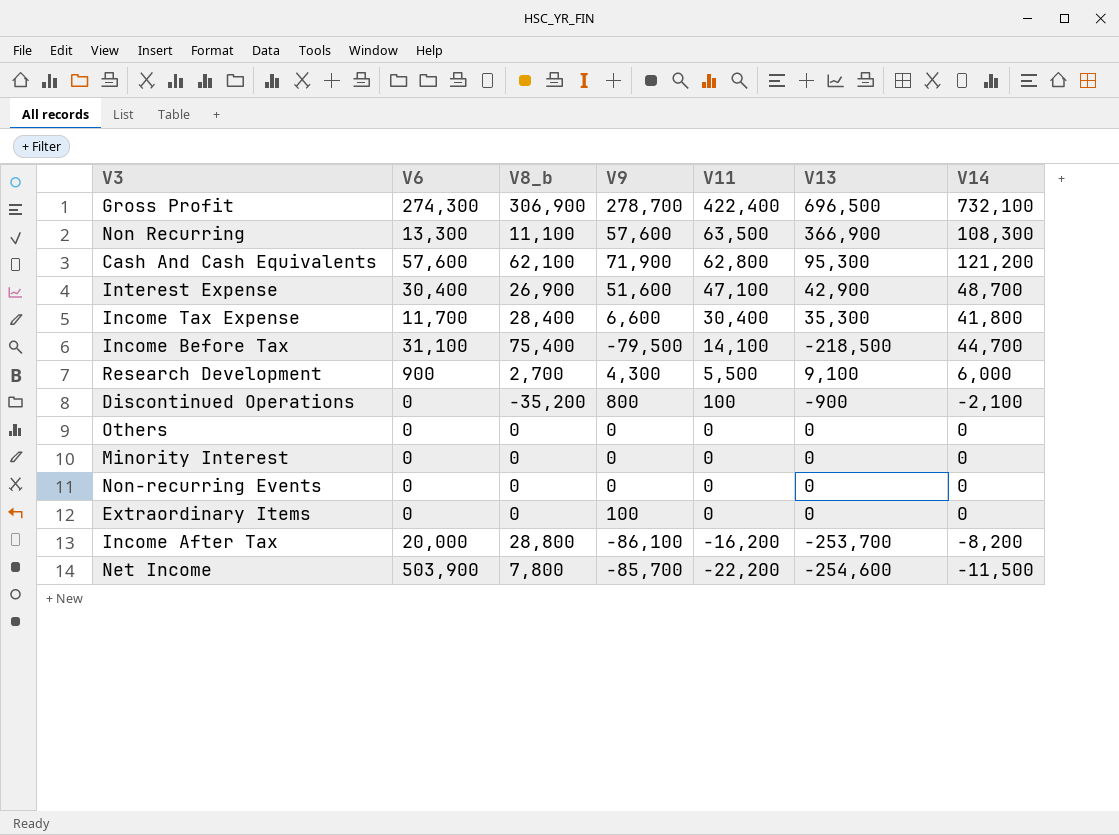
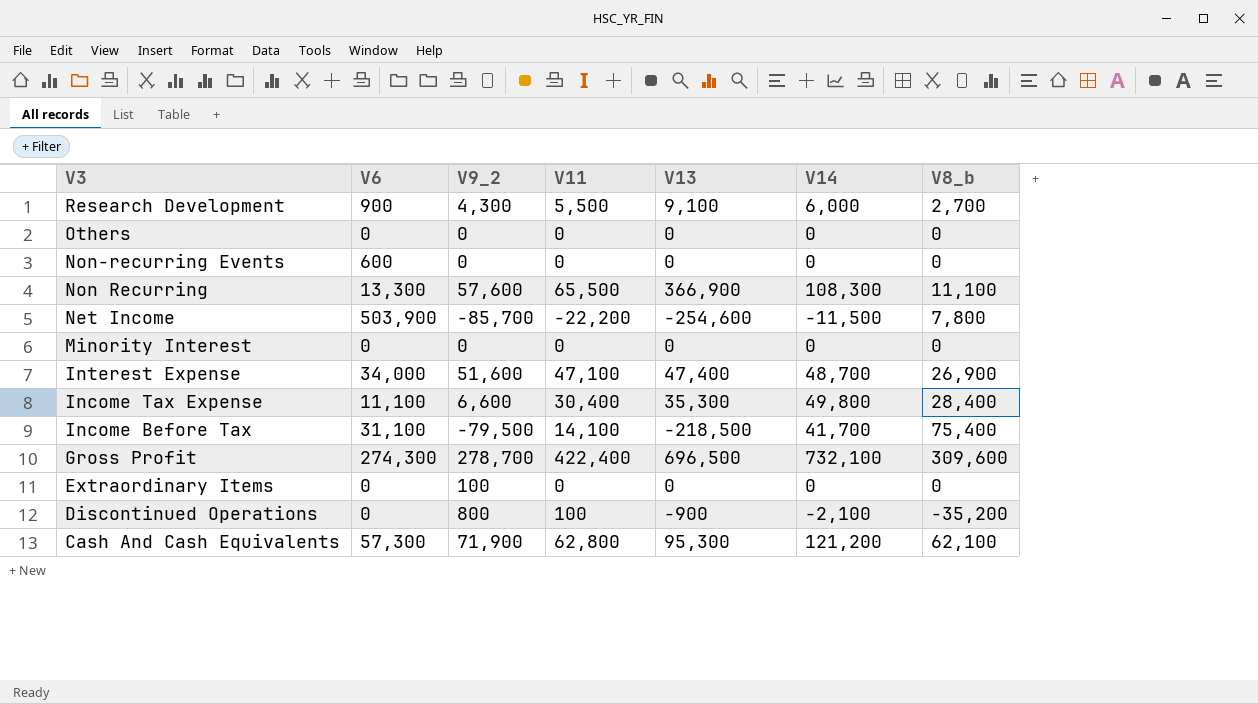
row order: V11 descending -> V3 descending
column name: V9 -> V9_2
column V8_b | position: 3 -> 7
row Income After Tax: 20,000 | 28,800 | -86,100 | -16,200 | -253,700 | -8,200 -> none
Non-recurring Events | V6: 0 -> 600
Non Recurring | V11: 63,500 -> 65,500
Interest Expense | V6: 30,400 -> 34,000
Interest Expense | V13: 42,900 -> 47,400
Income Tax Expense | V6: 11,700 -> 11,100
Income Tax Expense | V14: 41,800 -> 49,800
Income Before Tax | V14: 44,700 -> 41,700
Gross Profit | V8_b: 306,900 -> 309,600
Cash And Cash Equivalents | V6: 57,600 -> 57,300

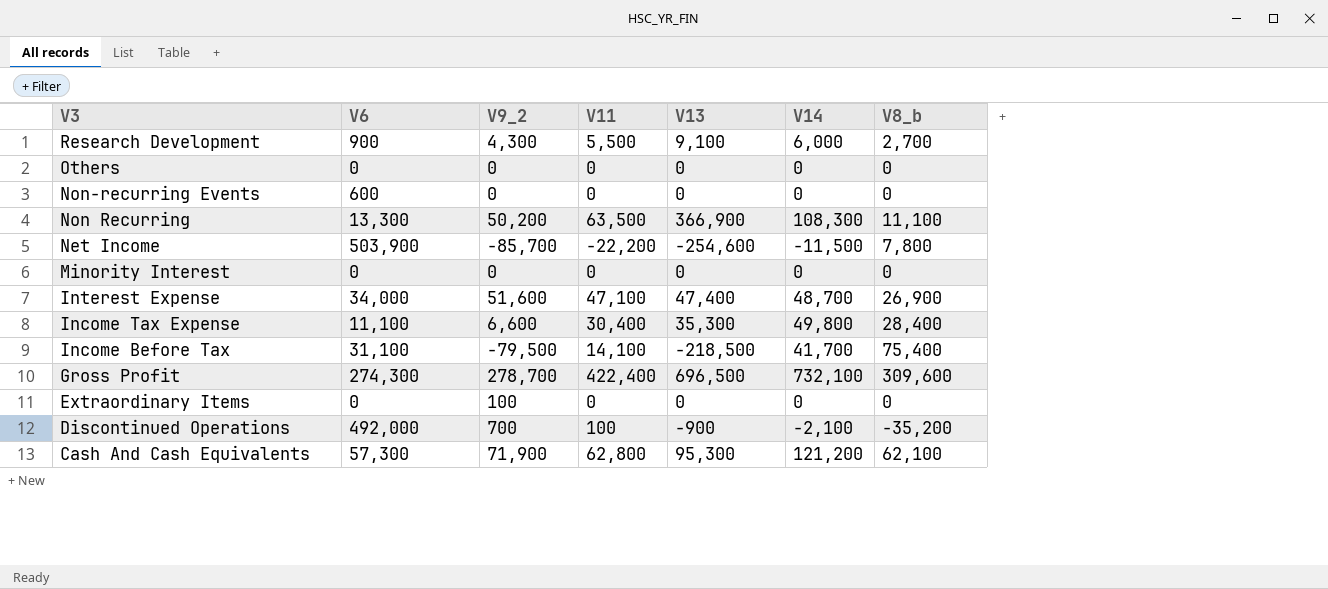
Non Recurring | V9_2: 57,600 -> 50,200
Non Recurring | V11: 65,500 -> 63,500
Discontinued Operations | V6: 0 -> 492,000
Discontinued Operations | V9_2: 800 -> 700

